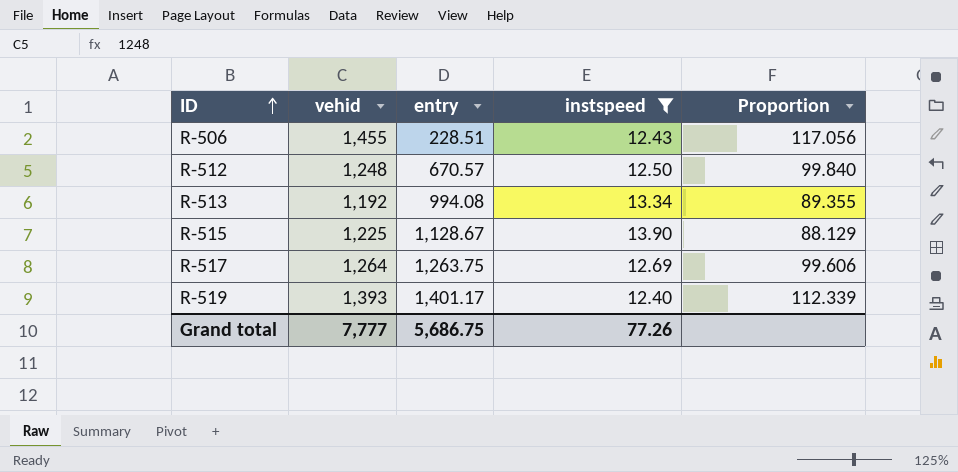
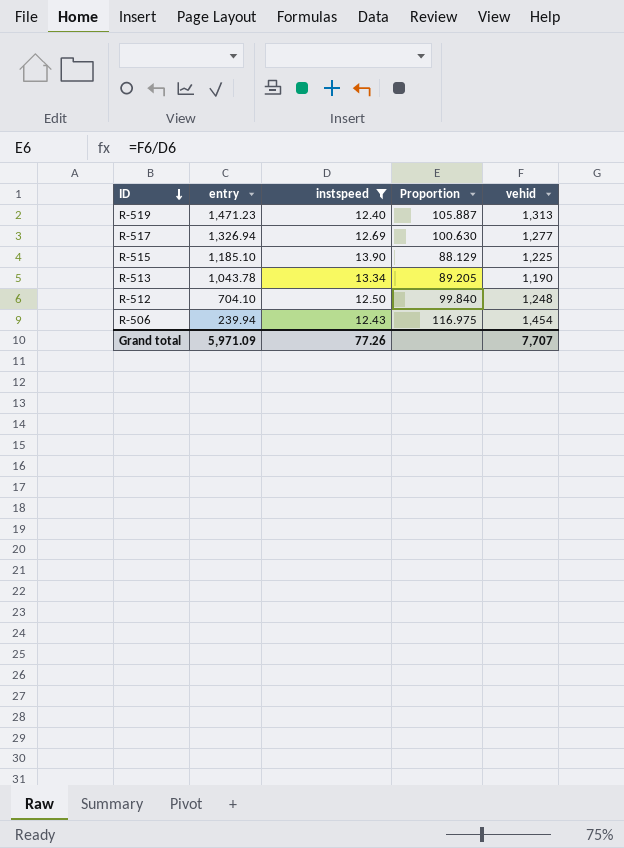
row order: ID ascending -> ID descending
column vehid | position: 2 -> 5
R-519 | entry: 1,401.17 -> 1,471.23
R-519 | Proportion: 112.339 -> 105.887
R-519 | vehid: 1,393 -> 1,313
R-517 | entry: 1,263.75 -> 1,326.94
R-517 | Proportion: 99.606 -> 100.630
R-517 | vehid: 1,264 -> 1,277
R-515 | entry: 1,128.67 -> 1,185.10
R-513 | entry: 994.08 -> 1,043.78
R-513 | Proportion: 89.355 -> 89.205
R-513 | vehid: 1,192 -> 1,190
R-512 | entry: 670.57 -> 704.10
R-506 | entry: 228.51 -> 239.94
R-506 | Proportion: 117.056 -> 116.975
R-506 | vehid: 1,455 -> 1,454
Grand total | entry: 5,686.75 -> 5,971.09
Grand total | vehid: 7,777 -> 7,707

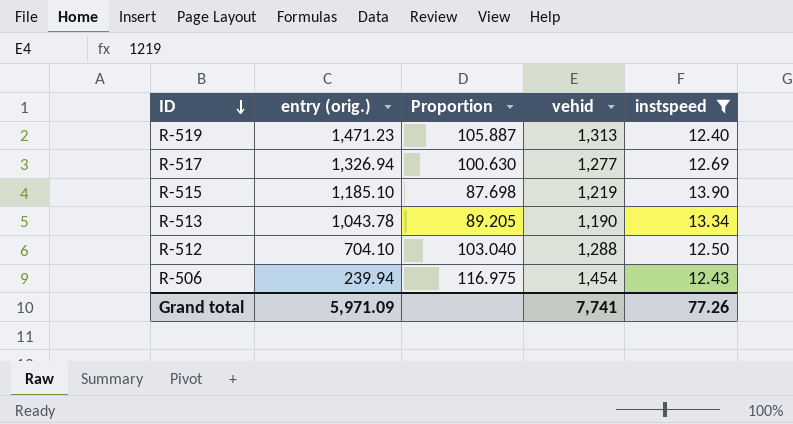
column name: entry -> entry (orig.)
column instspeed | position: 3 -> 5
R-515 | Proportion: 88.129 -> 87.698
R-515 | vehid: 1,225 -> 1,219
R-512 | Proportion: 99.840 -> 103.040
R-512 | vehid: 1,248 -> 1,288
Grand total | vehid: 7,707 -> 7,741

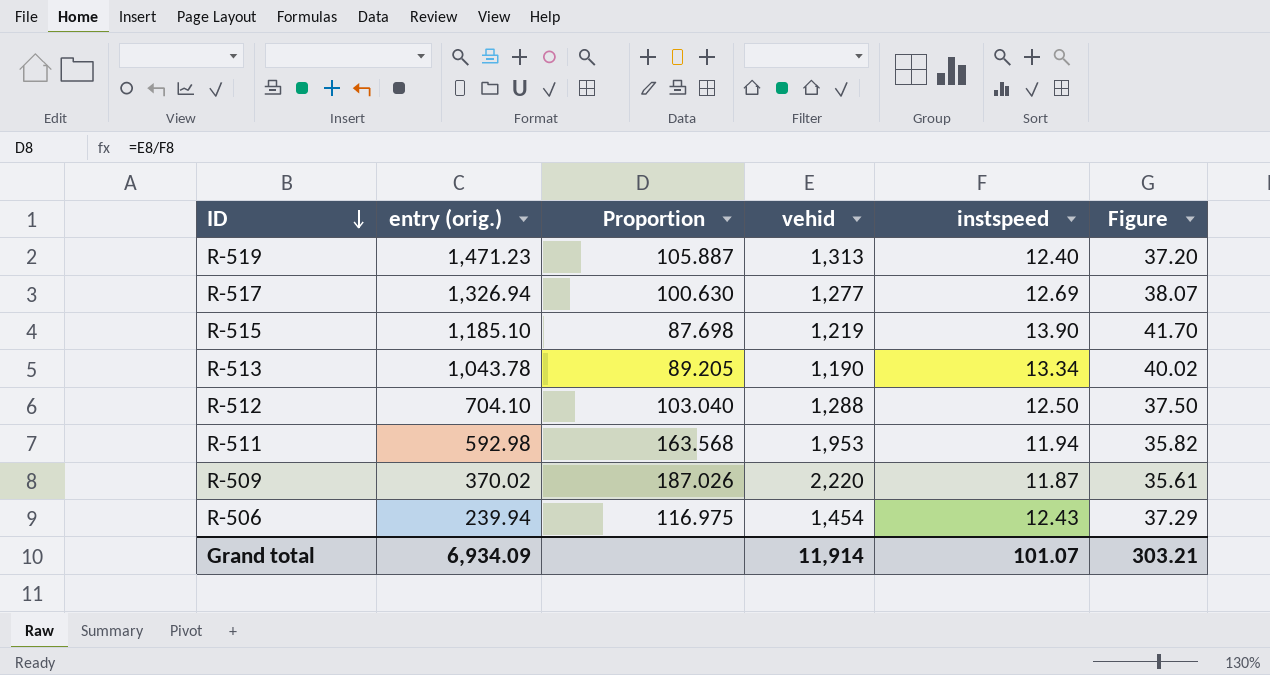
filter: instspeed >= 12.40 -> none
column Figure | formula: none -> [instspeed] * 3
Grand total | entry (orig.): 5,971.09 -> 6,934.09
Grand total | vehid: 7,741 -> 11,914
Grand total | instspeed: 77.26 -> 101.07

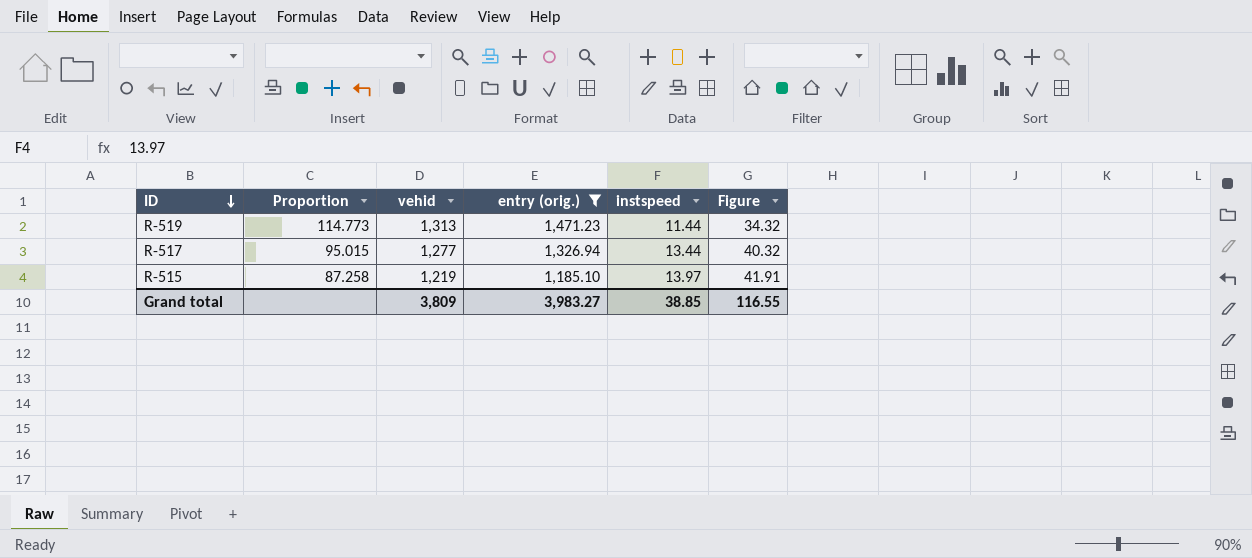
filter: none -> entry (orig.) >= 1,185.10
column entry (orig.) | position: 2 -> 4
R-519 | Proportion: 105.887 -> 114.773
R-519 | instspeed: 12.40 -> 11.44
R-519 | Figure: 37.20 -> 34.32
R-517 | Proportion: 100.630 -> 95.015
R-517 | instspeed: 12.69 -> 13.44
R-517 | Figure: 38.07 -> 40.32
R-515 | Proportion: 87.698 -> 87.258
R-515 | instspeed: 13.90 -> 13.97
R-515 | Figure: 41.70 -> 41.91
Grand total | vehid: 11,914 -> 3,809
Grand total | entry (orig.): 6,934.09 -> 3,983.27
Grand total | instspeed: 101.07 -> 38.85
Grand total | Figure: 303.21 -> 116.55

